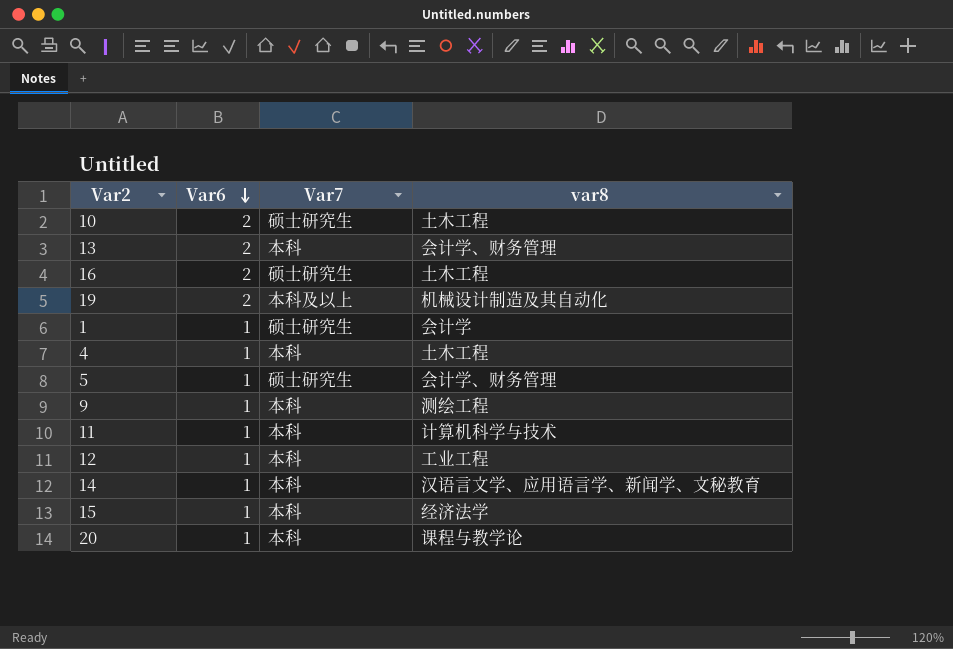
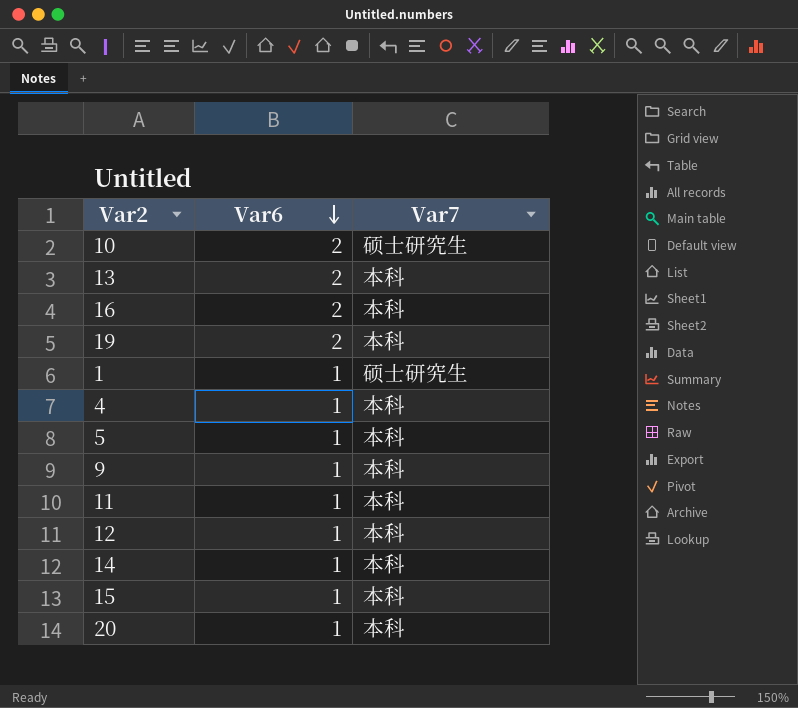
column var8 | position: 4 -> none
16 | Var7: 硕士研究生 -> 本科
19 | Var7: 本科及以上 -> 本科
5 | Var7: 硕士研究生 -> 本科

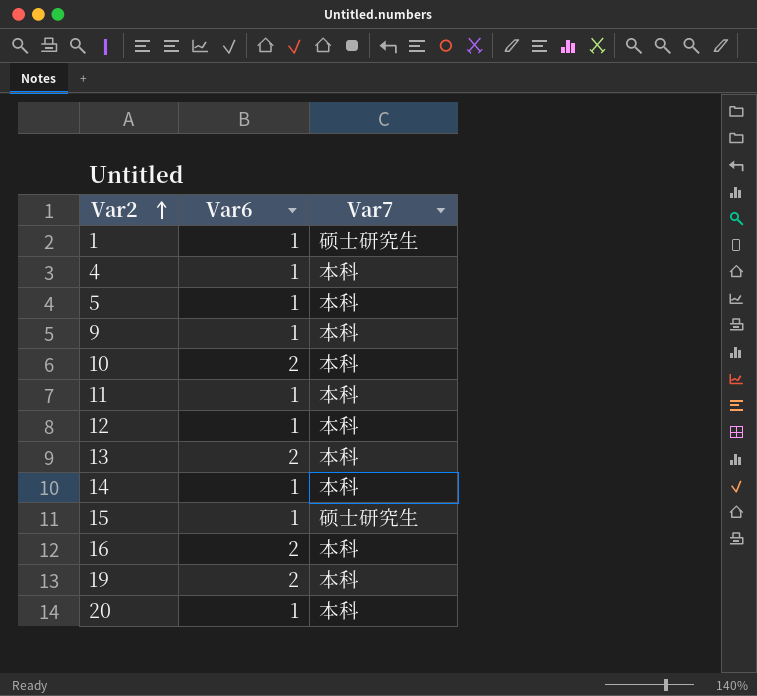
row order: Var6 descending -> Var2 ascending
10 | Var7: 硕士研究生 -> 本科
15 | Var7: 本科 -> 硕士研究生

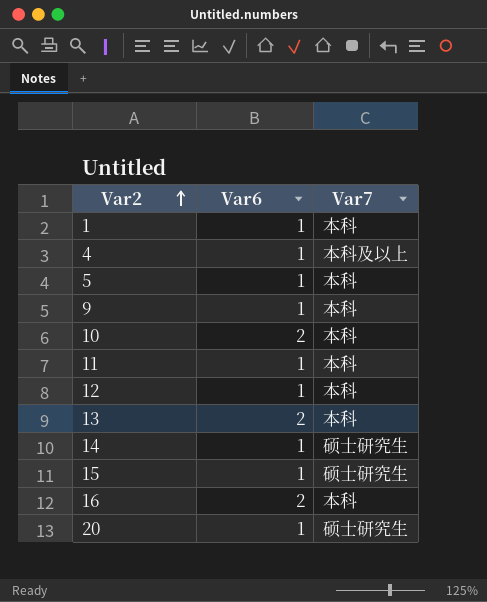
row 19: 2 | 本科 -> none
1 | Var7: 硕士研究生 -> 本科
4 | Var7: 本科 -> 本科及以上
14 | Var7: 本科 -> 硕士研究生
20 | Var7: 本科 -> 硕士研究生

